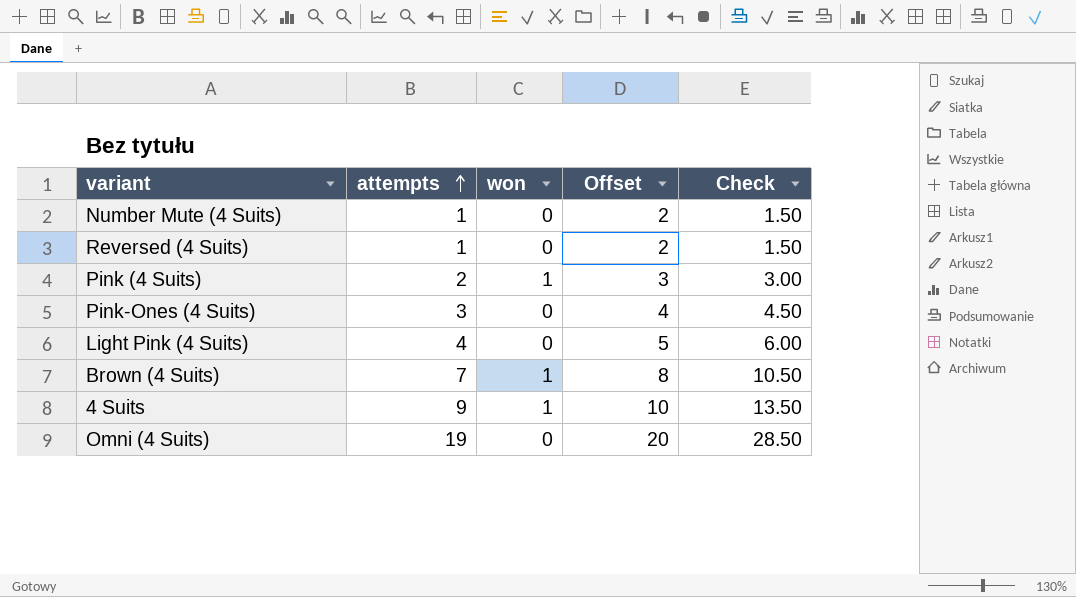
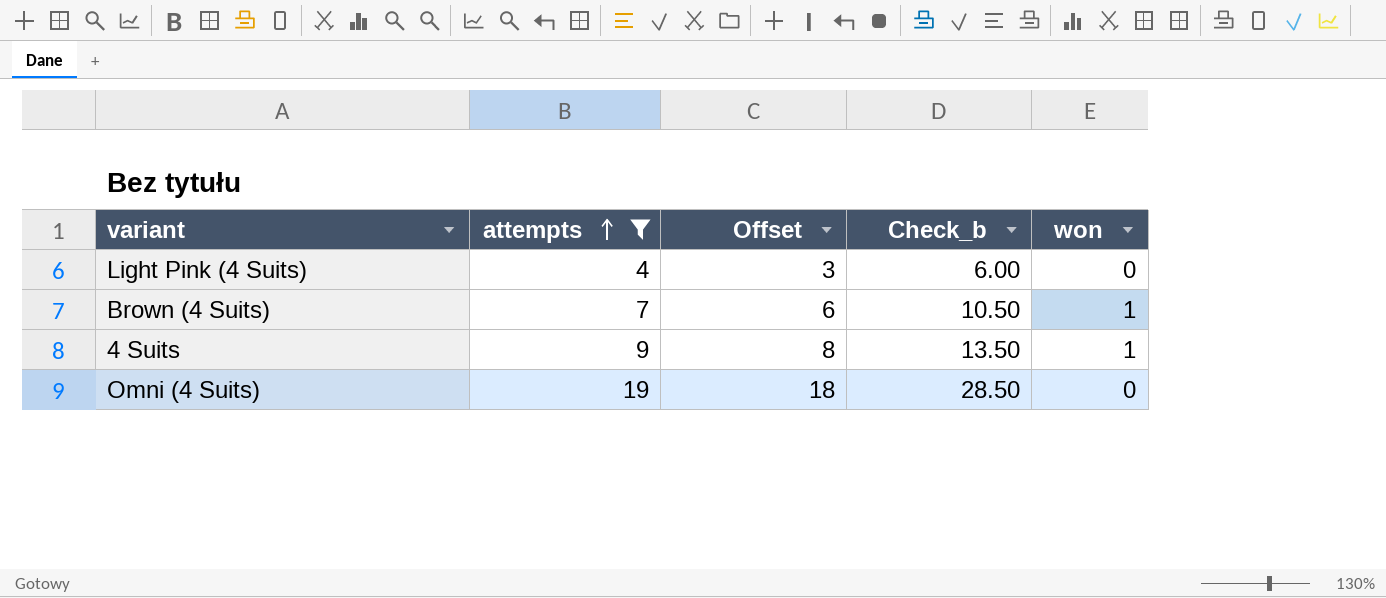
filter: none -> attempts >= 4
column Offset | formula: [attempts] + 1 -> [attempts] - 1
column name: Check -> Check_b
column won | position: 3 -> 5

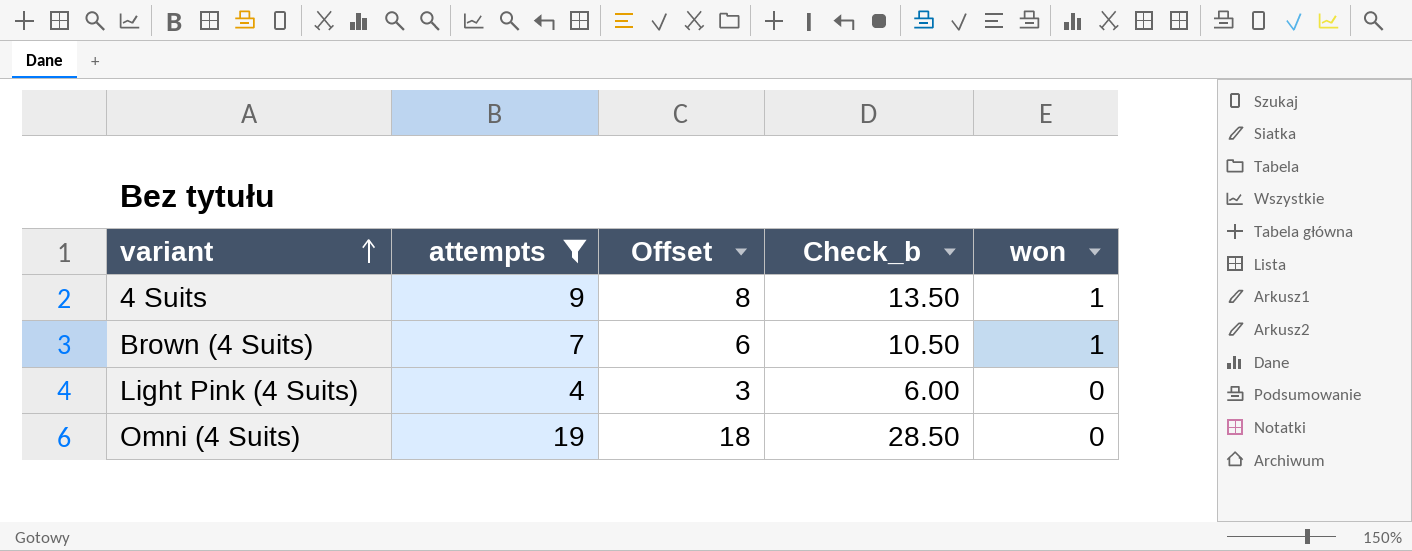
row order: attempts ascending -> variant ascending

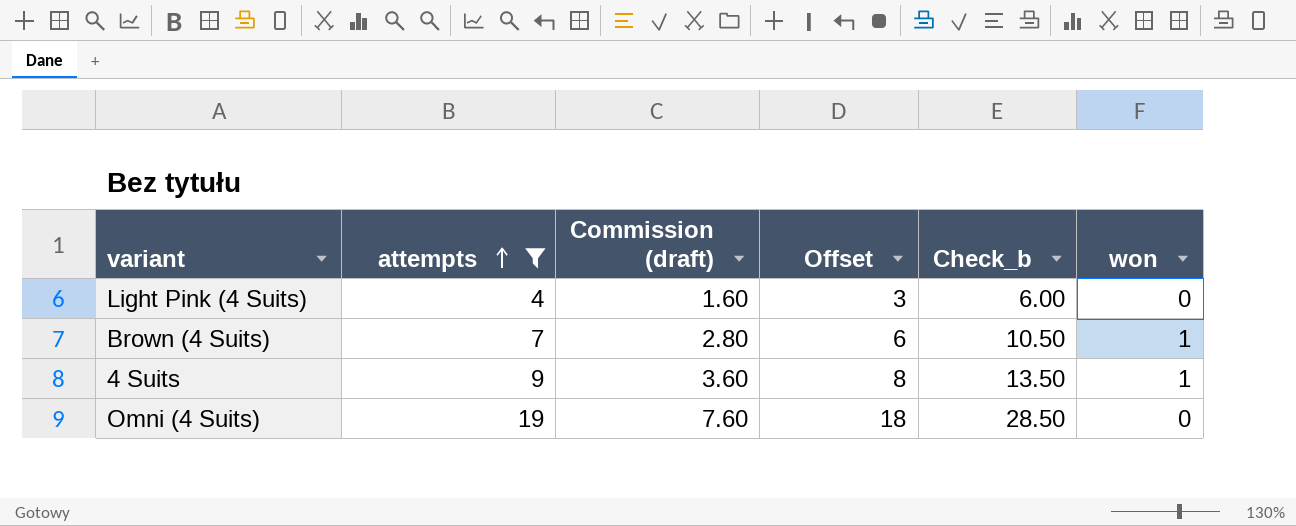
row order: variant ascending -> attempts ascending
column Commission (draft) | formula: none -> [attempts] * 0.4

